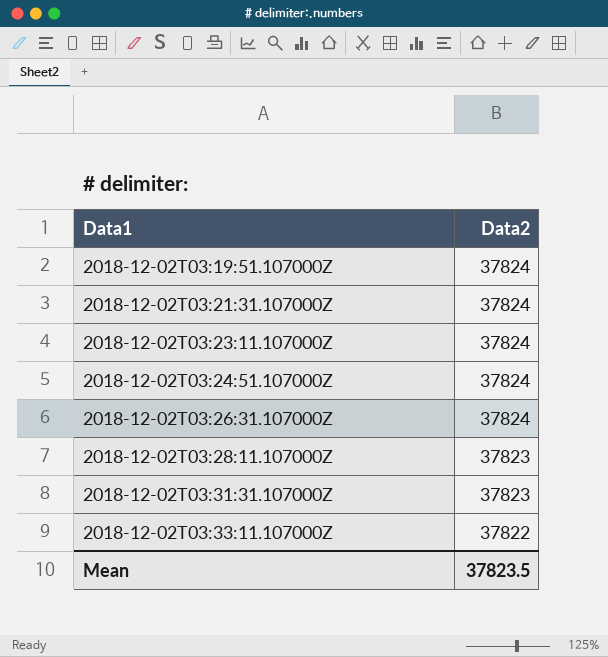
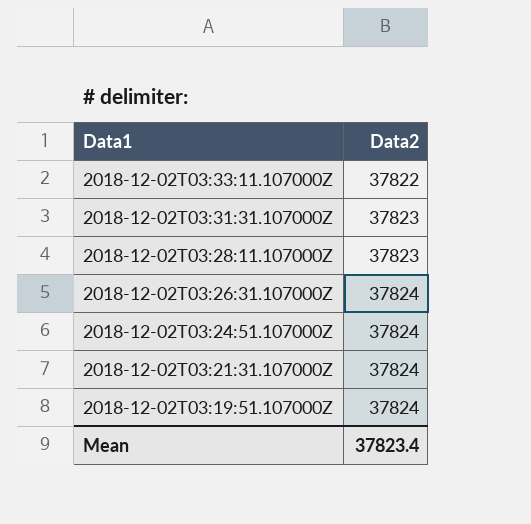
row order: Data1 ascending -> Data1 descending
row 2018-12-02T03:23:11.107000Z: 37824 -> none
Mean | Data2: 37823.5 -> 37823.4

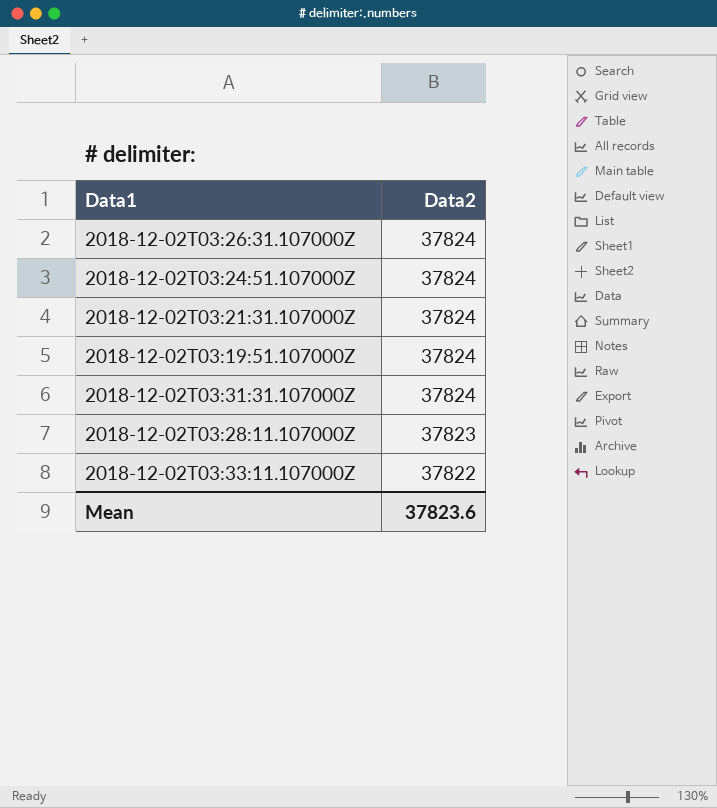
row order: Data1 descending -> Data2 descending
2018-12-02T03:31:31.107000Z | Data2: 37823 -> 37824
Mean | Data2: 37823.4 -> 37823.6

